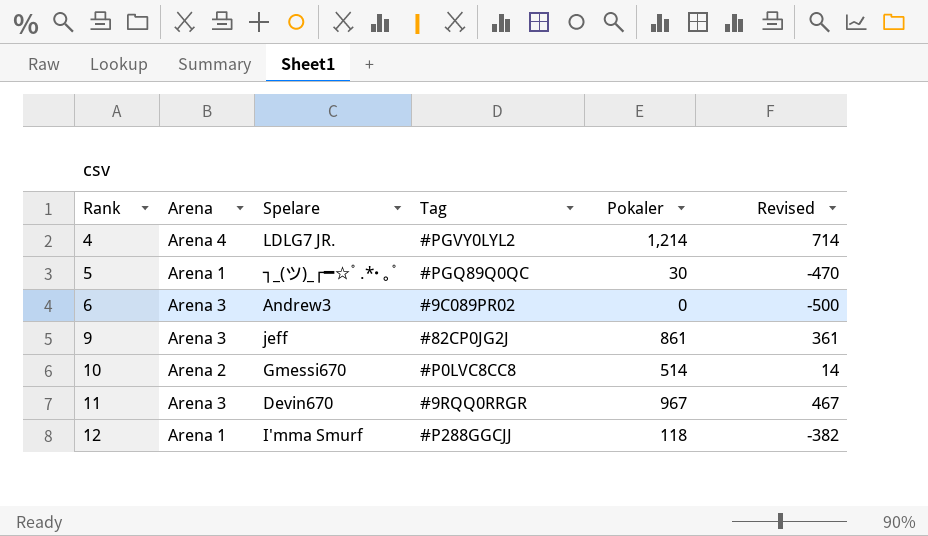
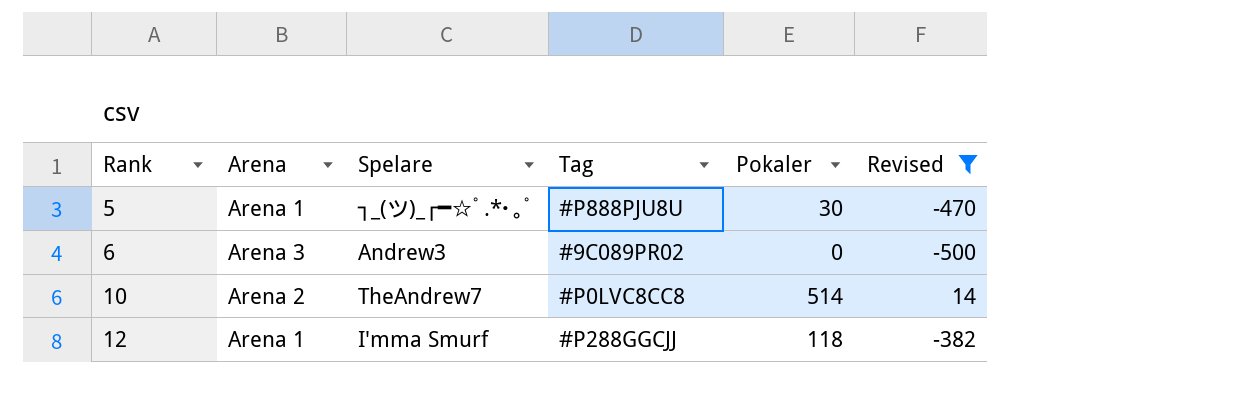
filter: none -> Revised <= 14
5 | Tag: #PGQ89Q0QC -> #P888PJU8U
10 | Spelare: Gmessi670 -> TheAndrew7

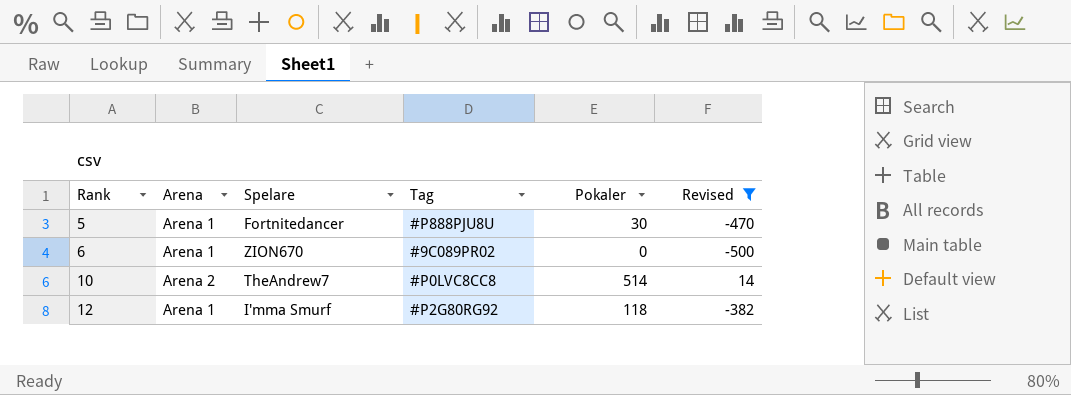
5 | Spelare: ┐_(ツ)_┌━☆ﾟ.*･｡ﾟ -> Fortnitedancer
6 | Arena: Arena 3 -> Arena 1
6 | Spelare: Andrew3 -> ZION670
12 | Tag: #P288GGCJJ -> #P2G80RG92

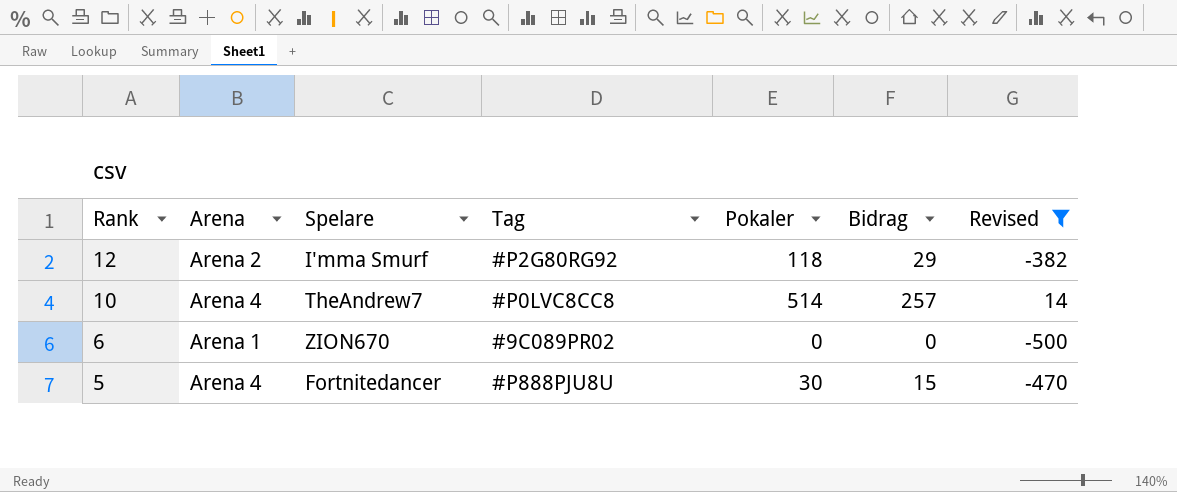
row order: Rank ascending -> Rank descending
column Bidrag | position: none -> 6
12 | Arena: Arena 1 -> Arena 2
10 | Arena: Arena 2 -> Arena 4
5 | Arena: Arena 1 -> Arena 4

